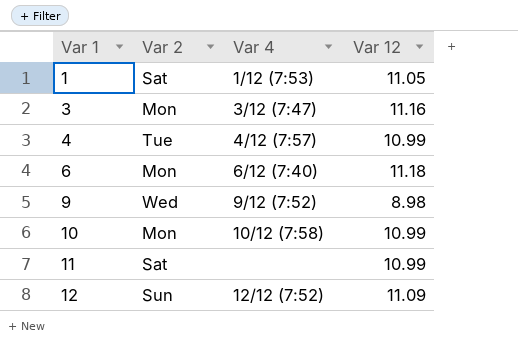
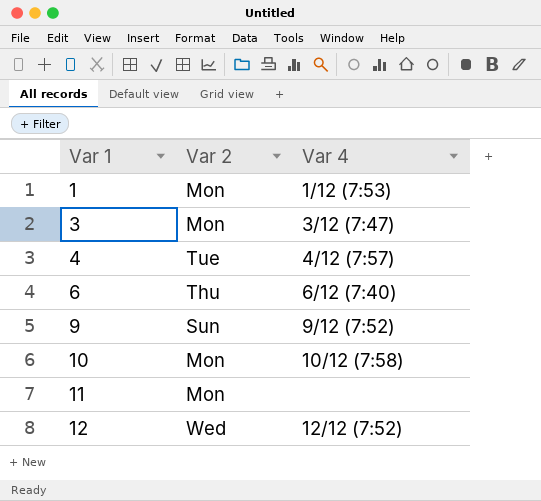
column Var 12 | position: 4 -> none
1 | Var 2: Sat -> Mon
6 | Var 2: Mon -> Thu
9 | Var 2: Wed -> Sun
11 | Var 2: Sat -> Mon
12 | Var 2: Sun -> Wed

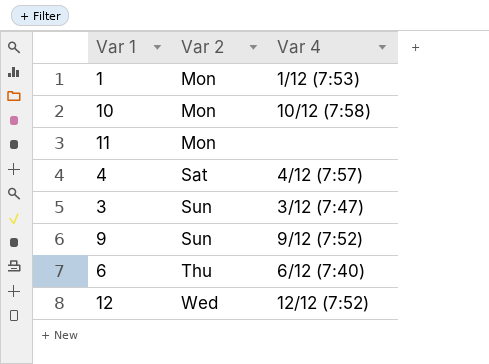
row order: Var 1 ascending -> Var 2 ascending
4 | Var 2: Tue -> Sat
3 | Var 2: Mon -> Sun

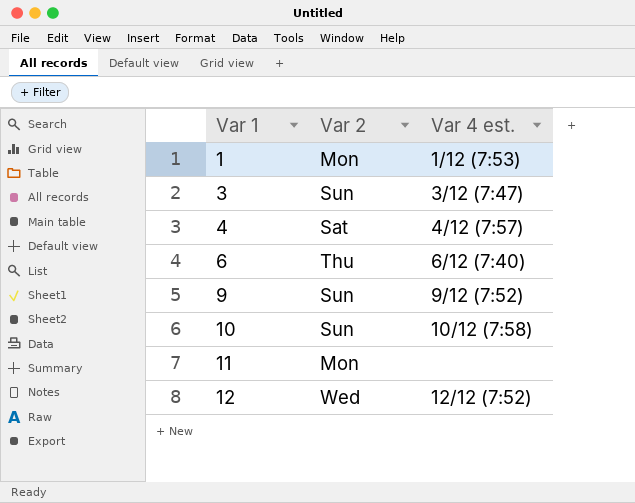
row order: Var 2 ascending -> Var 1 ascending
column name: Var 4 -> Var 4 est.
10 | Var 2: Mon -> Sun

